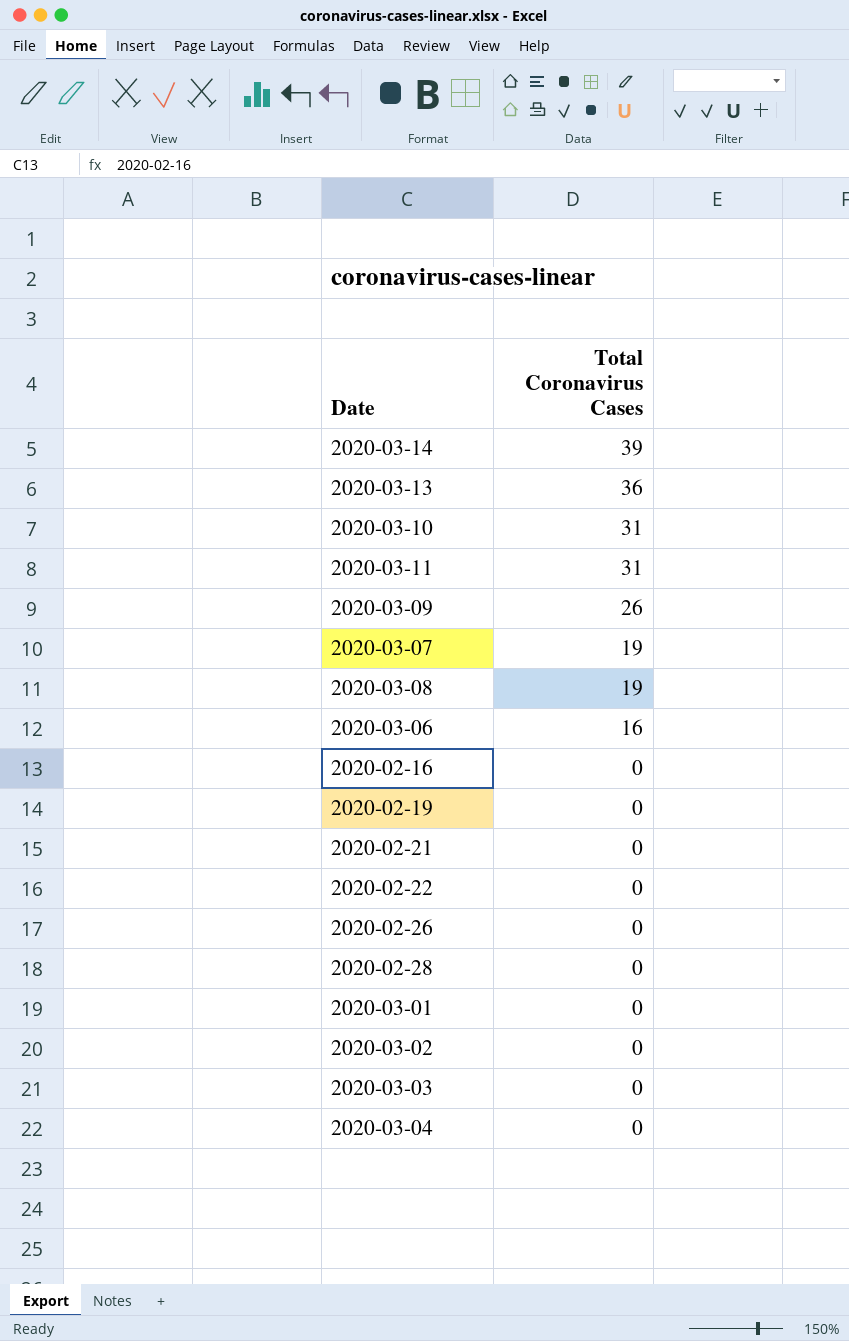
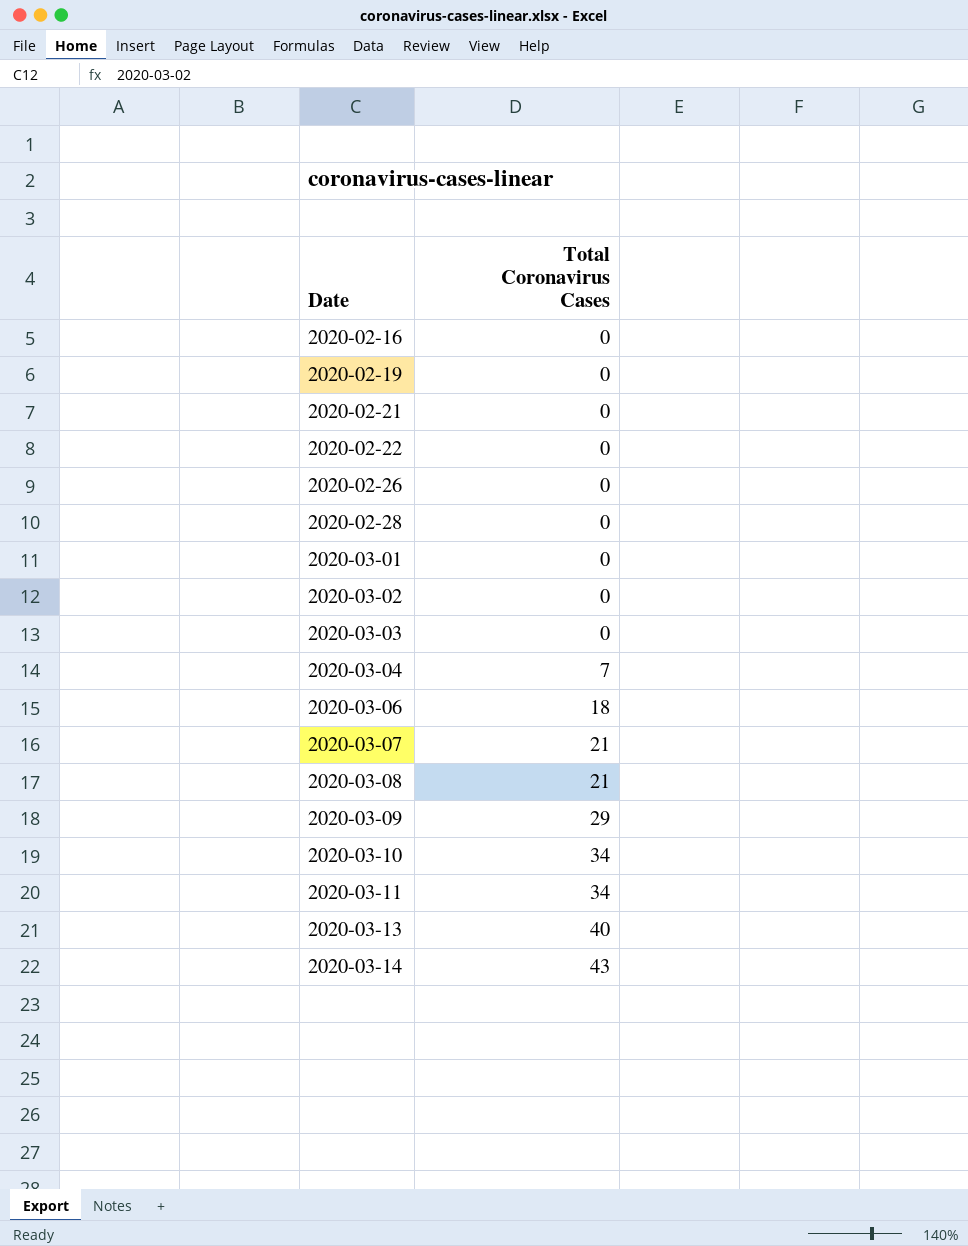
row order: Total Coronavirus Cases descending -> Date ascending
2020-03-04 | Total Coronavirus Cases: 0 -> 7
2020-03-06 | Total Coronavirus Cases: 16 -> 18
2020-03-07 | Total Coronavirus Cases: 19 -> 21
2020-03-08 | Total Coronavirus Cases: 19 -> 21
2020-03-09 | Total Coronavirus Cases: 26 -> 29
2020-03-10 | Total Coronavirus Cases: 31 -> 34
2020-03-11 | Total Coronavirus Cases: 31 -> 34
2020-03-13 | Total Coronavirus Cases: 36 -> 40
2020-03-14 | Total Coronavirus Cases: 39 -> 43

